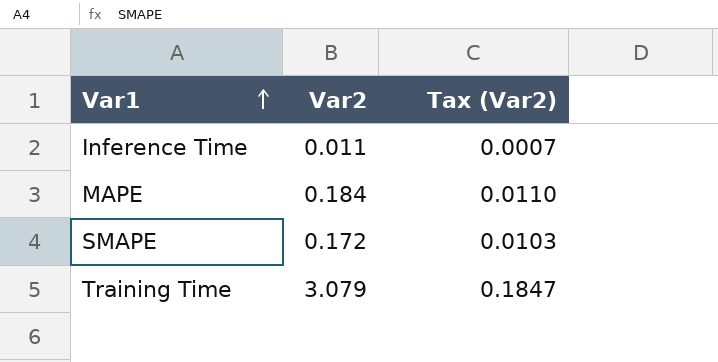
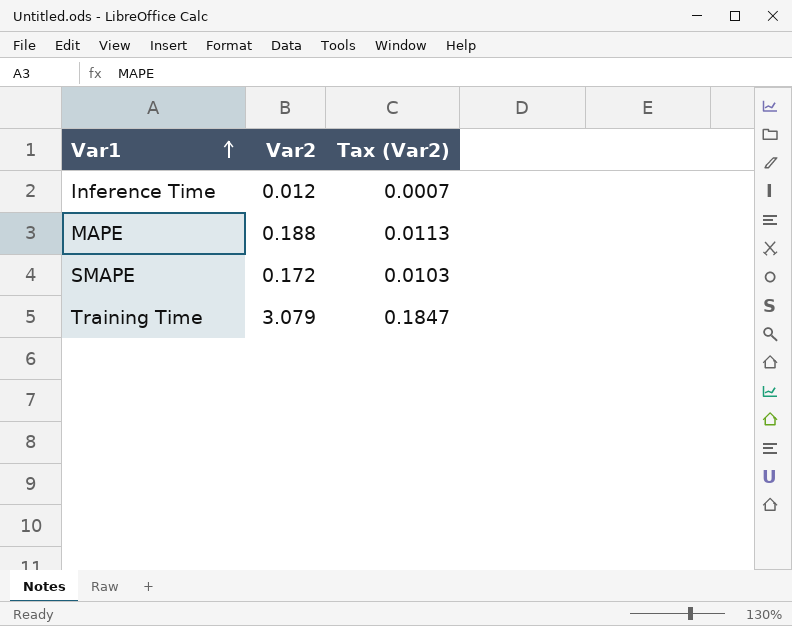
Inference Time | Var2: 0.011 -> 0.012
MAPE | Var2: 0.184 -> 0.188
MAPE | Tax (Var2): 0.0110 -> 0.0113

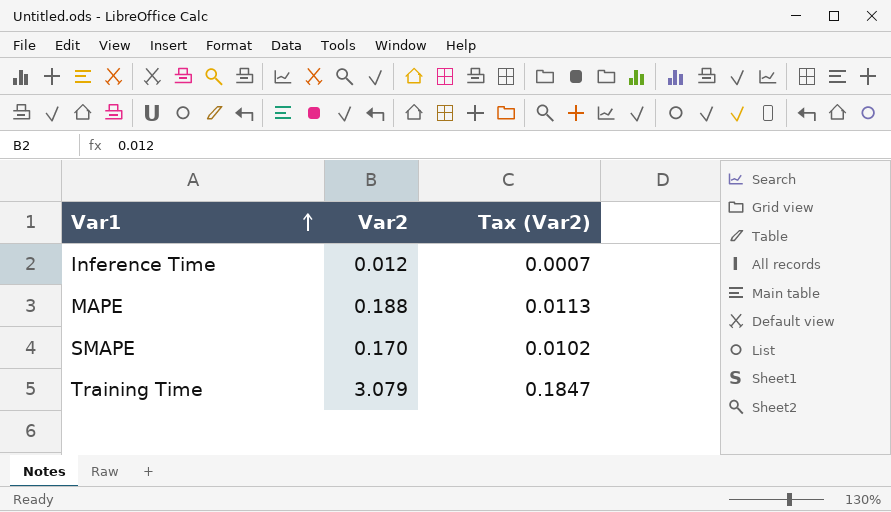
SMAPE | Var2: 0.172 -> 0.170
SMAPE | Tax (Var2): 0.0103 -> 0.0102

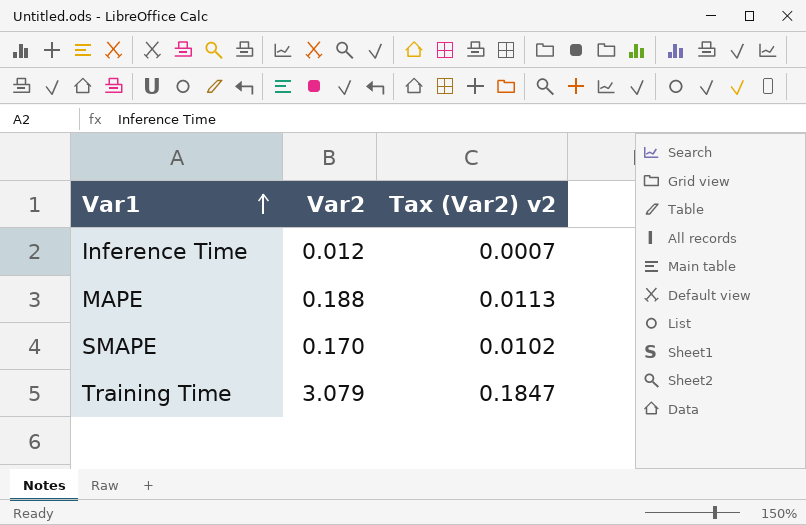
column name: Tax (Var2) -> Tax (Var2) v2

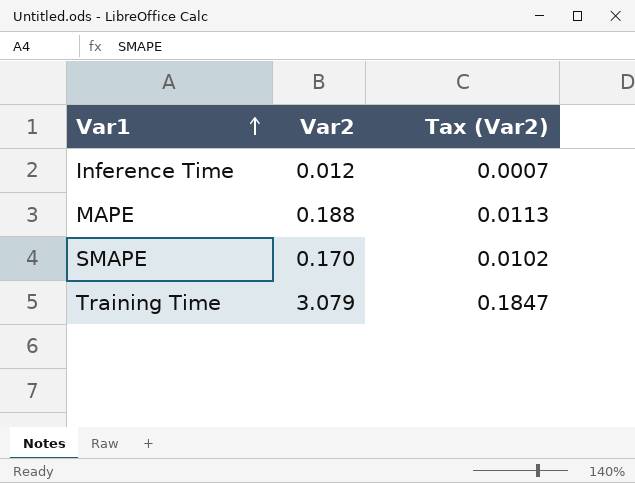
column name: Tax (Var2) v2 -> Tax (Var2)

